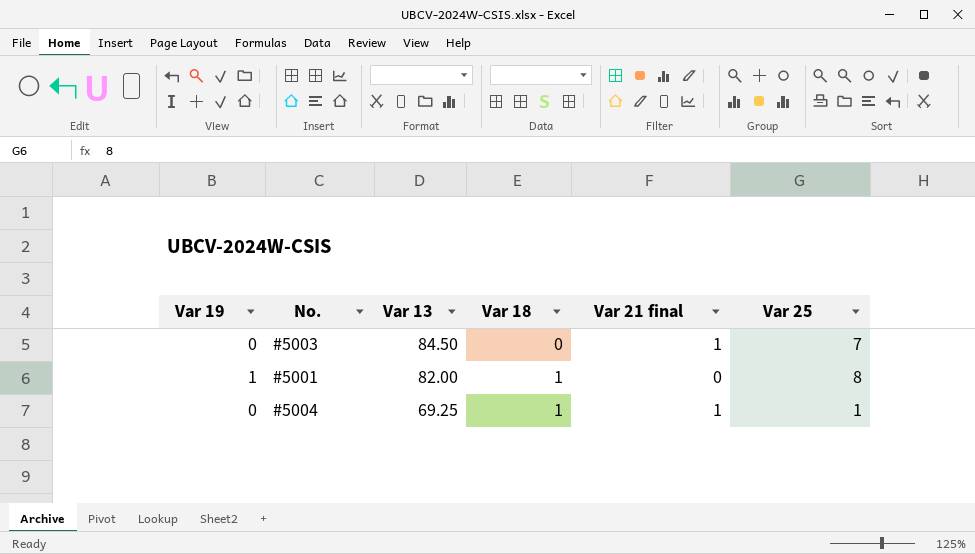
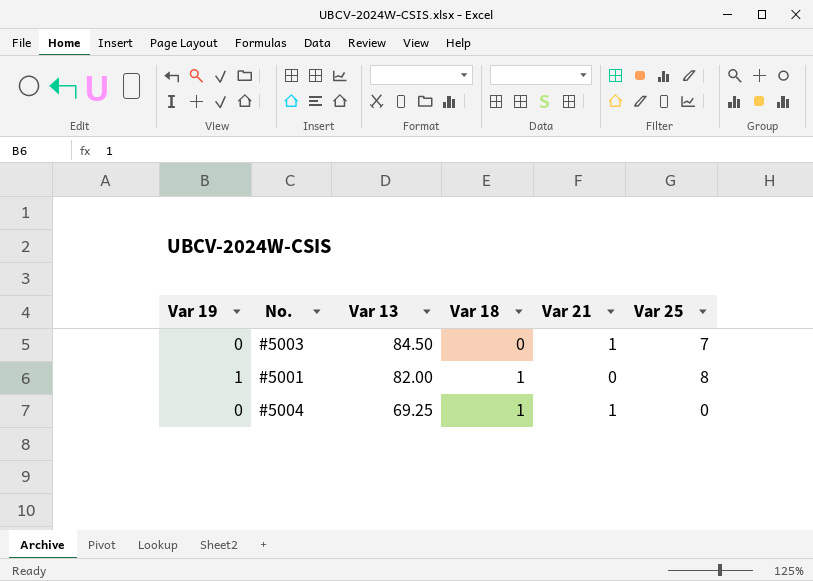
column name: Var 21 final -> Var 21
#5004 | Var 25: 1 -> 0

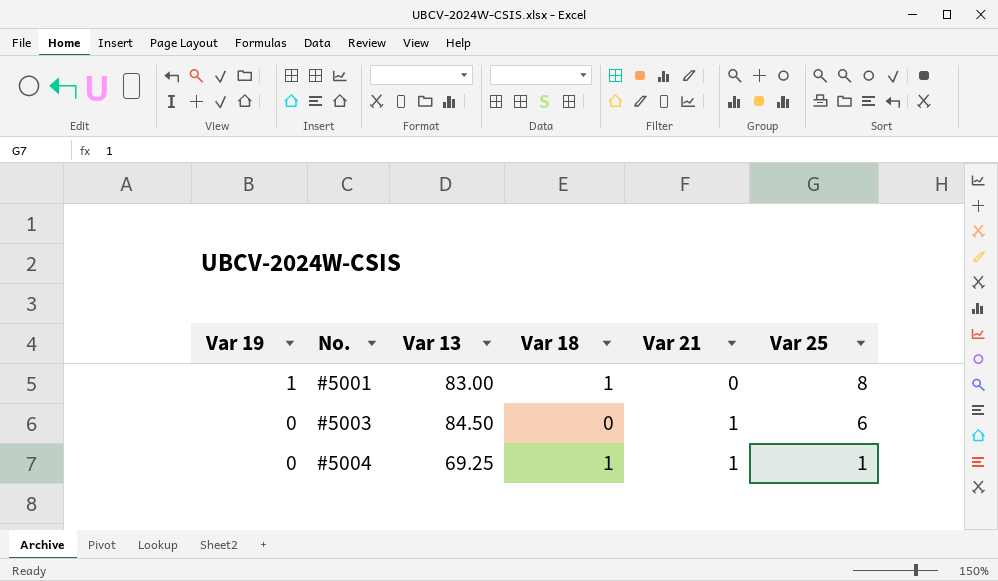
row order: Var 13 descending -> Var 19 descending
#5001 | Var 13: 82.00 -> 83.00
#5003 | Var 25: 7 -> 6
#5004 | Var 25: 0 -> 1

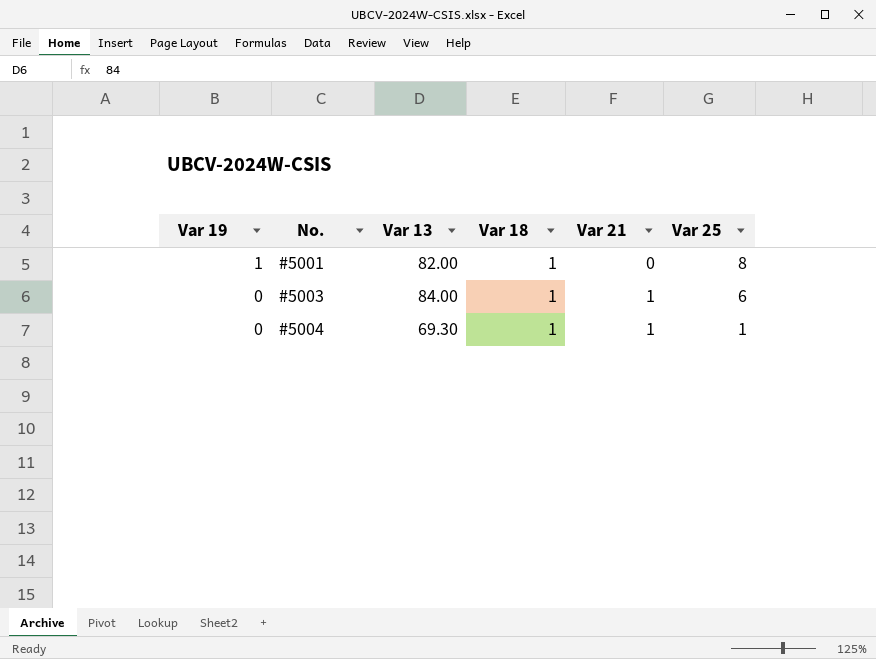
#5001 | Var 13: 83.00 -> 82.00
#5003 | Var 13: 84.50 -> 84.00
#5003 | Var 18: 0 -> 1
#5004 | Var 13: 69.25 -> 69.30

